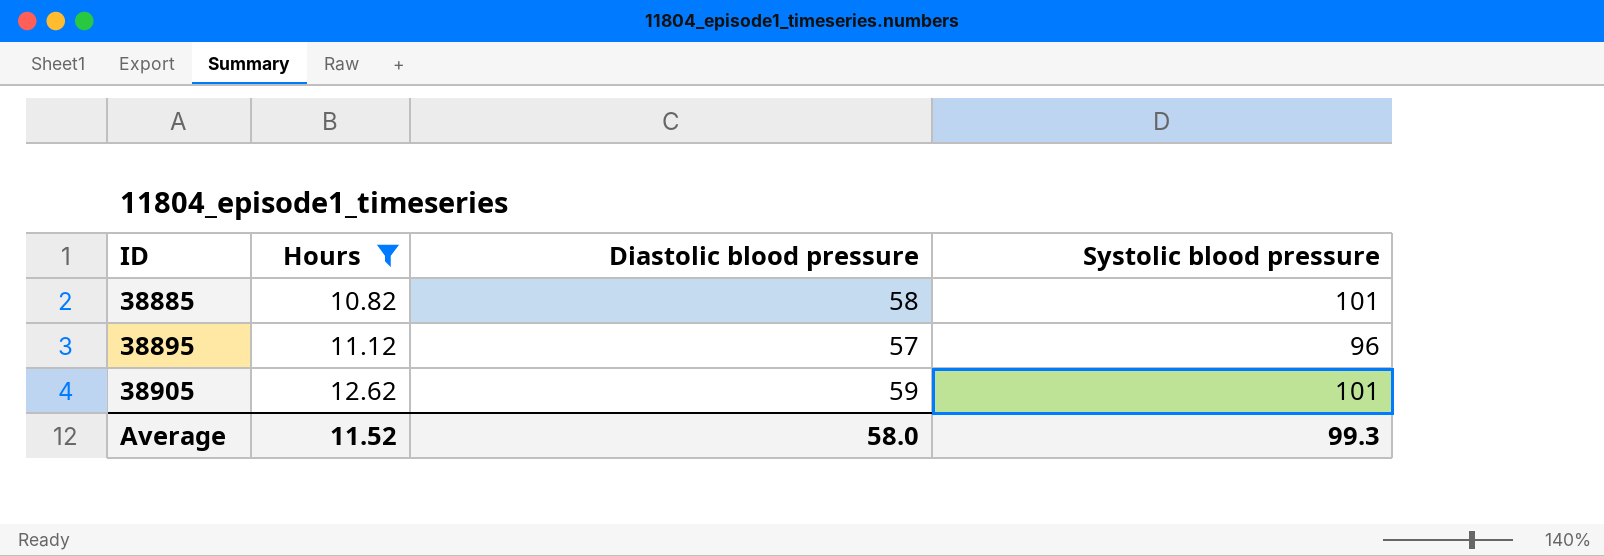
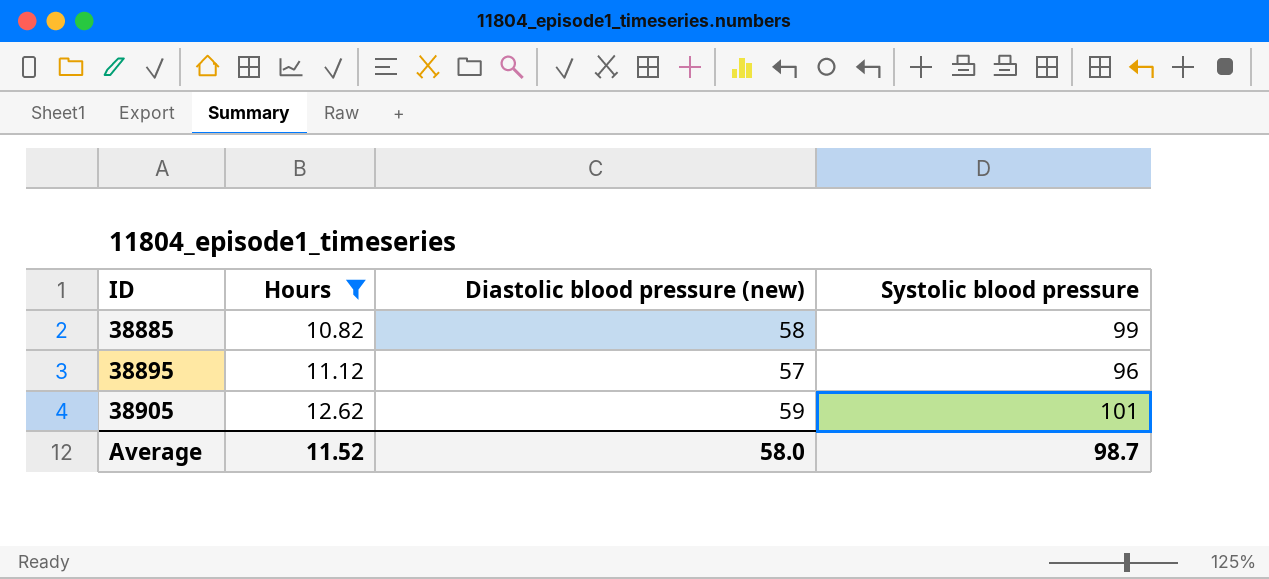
column name: Diastolic blood pressure -> Diastolic blood pressure (new)
38885 | Systolic blood pressure: 101 -> 99
Average | Systolic blood pressure: 99.3 -> 98.7

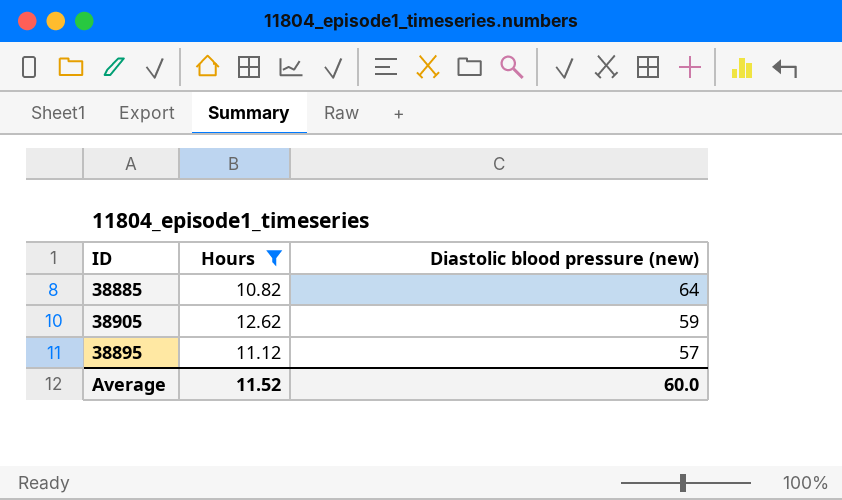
row order: ID ascending -> Diastolic blood pressure (new) descending
column Systolic blood pressure | position: 4 -> none
38885 | Diastolic blood pressure (new): 58 -> 64
Average | Diastolic blood pressure (new): 58.0 -> 60.0

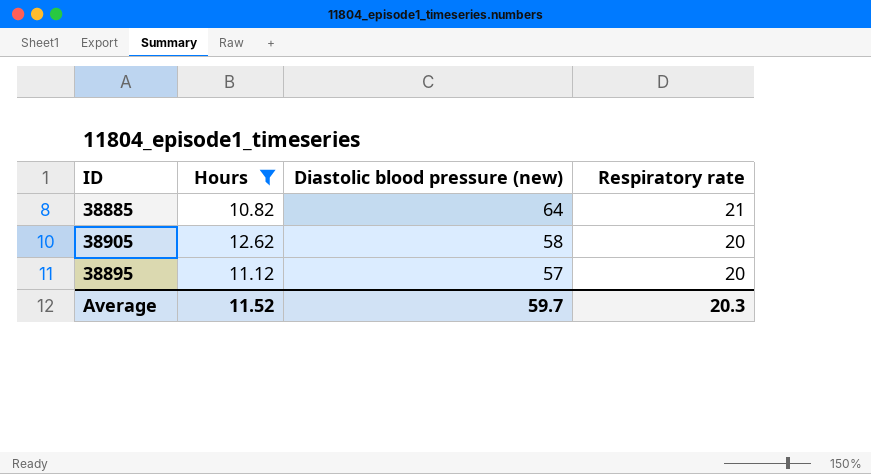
column Respiratory rate | position: none -> 4
38905 | Diastolic blood pressure (new): 59 -> 58
Average | Diastolic blood pressure (new): 60.0 -> 59.7

